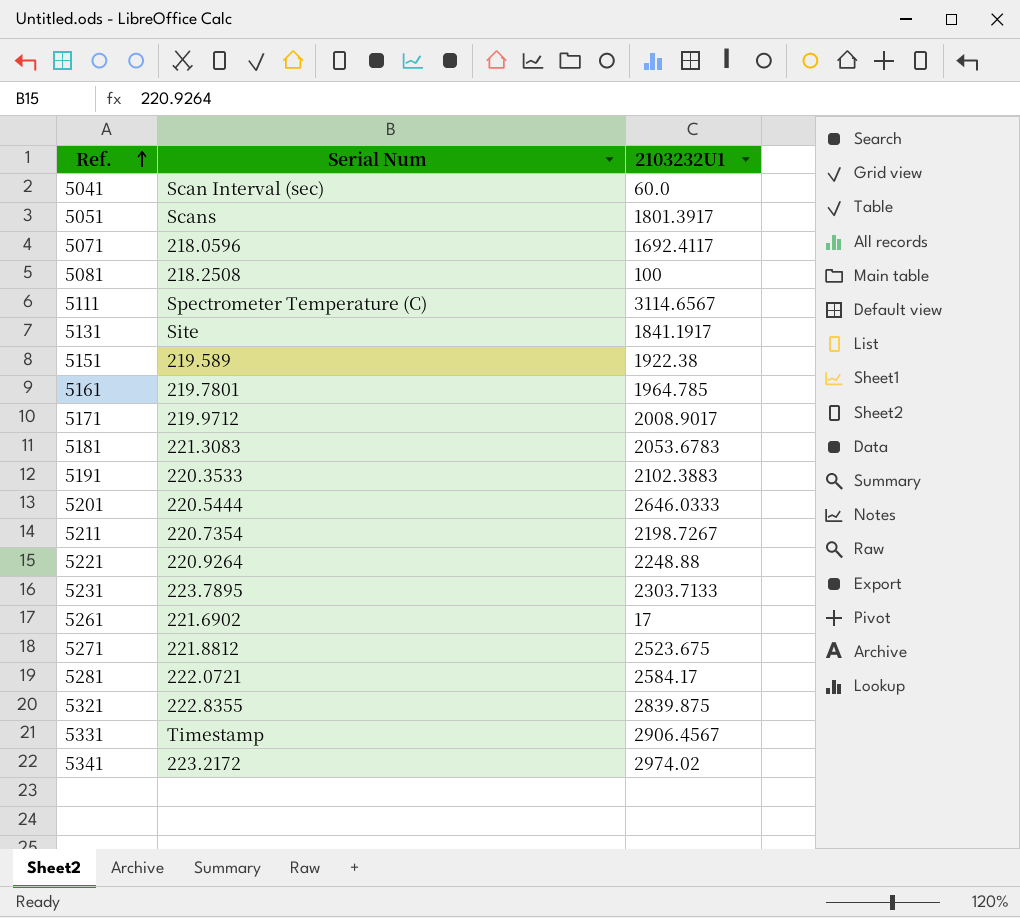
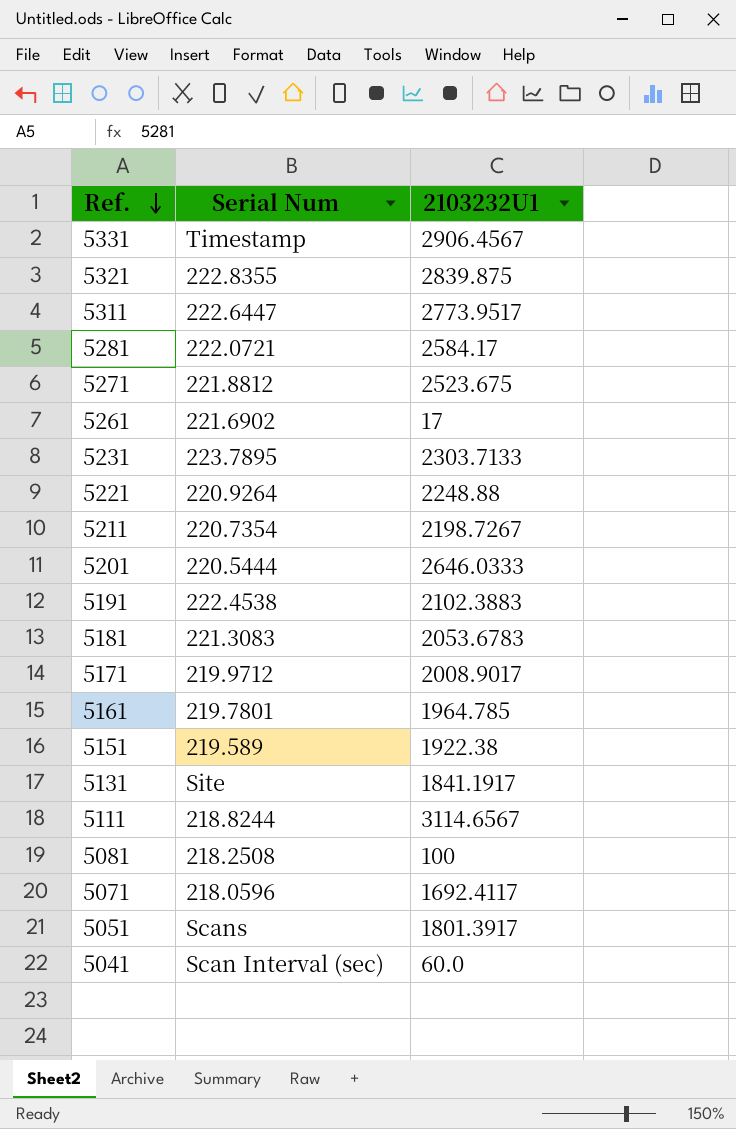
row order: Ref. ascending -> Ref. descending
row 5341: 223.2172 | 2974.02 -> none
row 5311: none -> 222.6447 | 2773.9517
5191 | Serial Num: 220.3533 -> 222.4538
5111 | Serial Num: Spectrometer Temperature (C) -> 218.8244

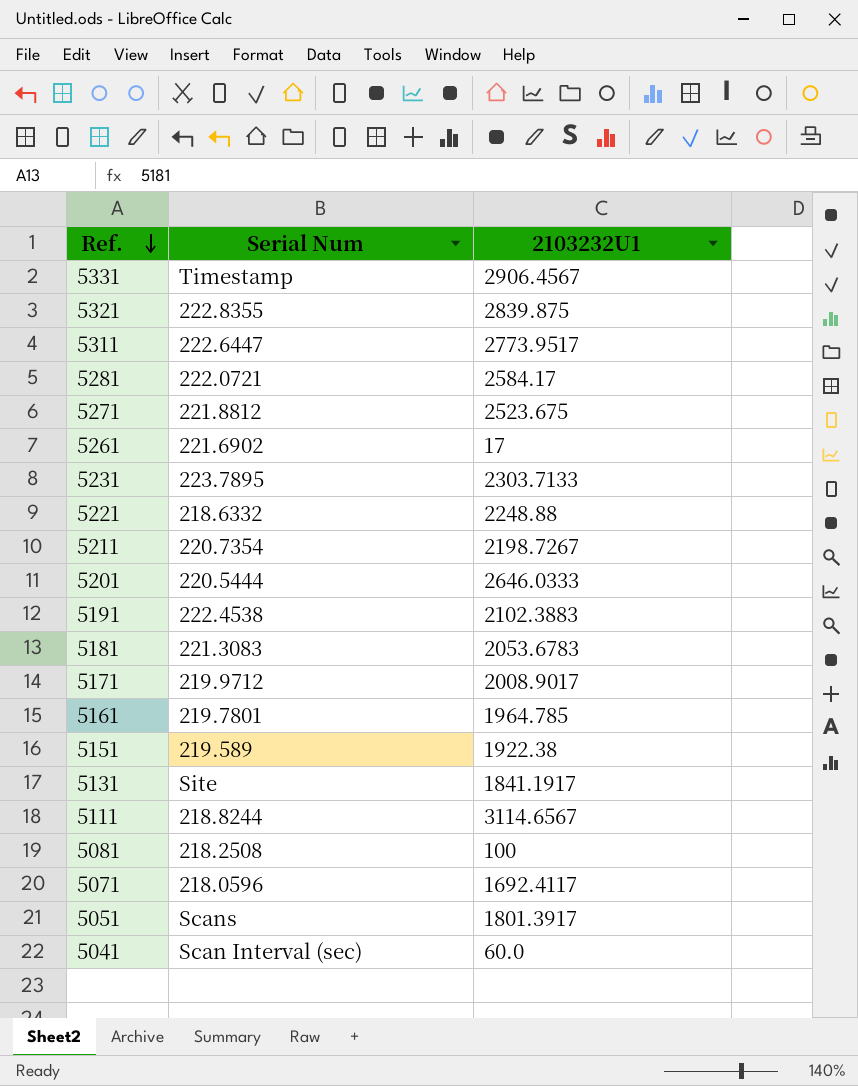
5221 | Serial Num: 220.9264 -> 218.6332

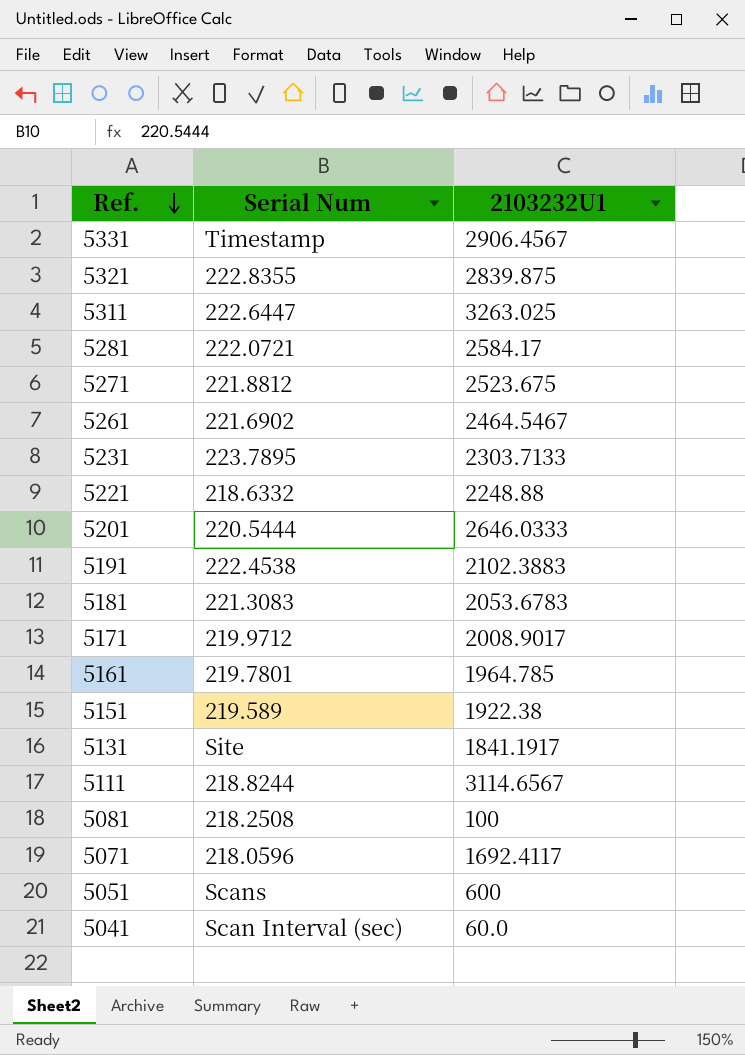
row 5211: 220.7354 | 2198.7267 -> none
5311 | 2103232U1: 2773.9517 -> 3263.025
5261 | 2103232U1: 17 -> 2464.5467
5051 | 2103232U1: 1801.3917 -> 600

